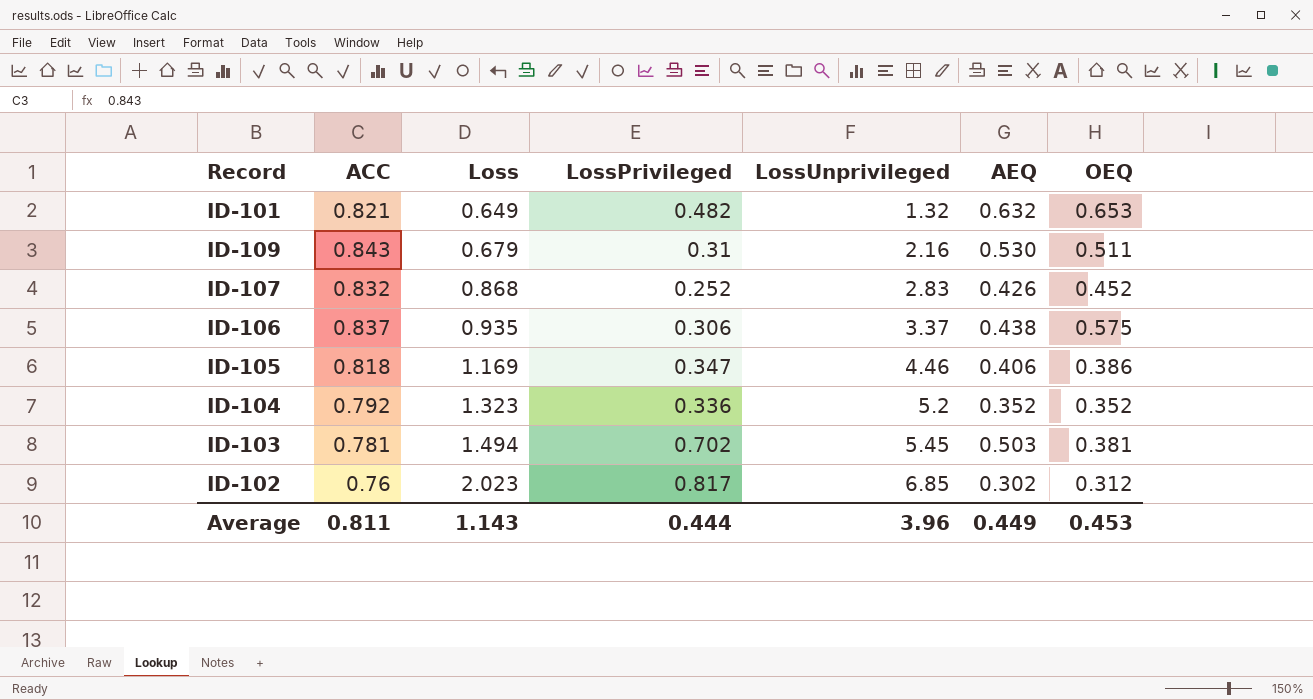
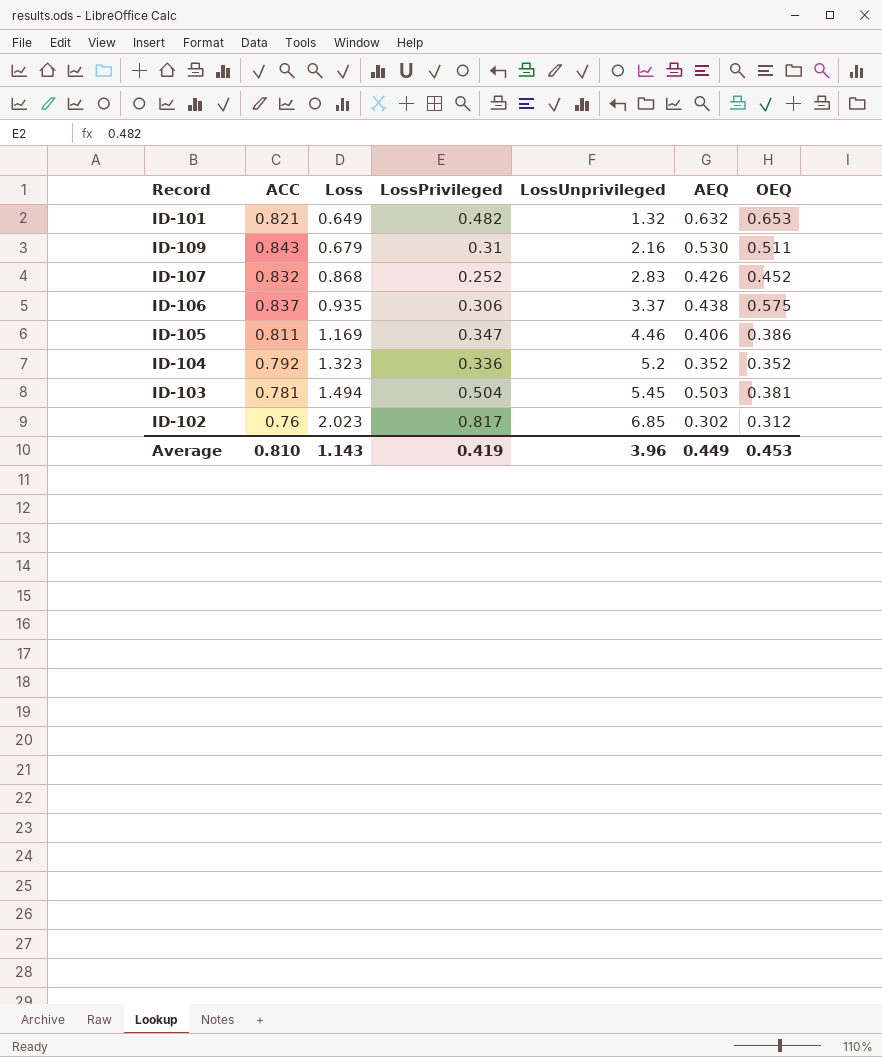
ID-105 | ACC: 0.818 -> 0.811
ID-103 | LossPrivileged: 0.702 -> 0.504
Average | ACC: 0.811 -> 0.810
Average | LossPrivileged: 0.444 -> 0.419

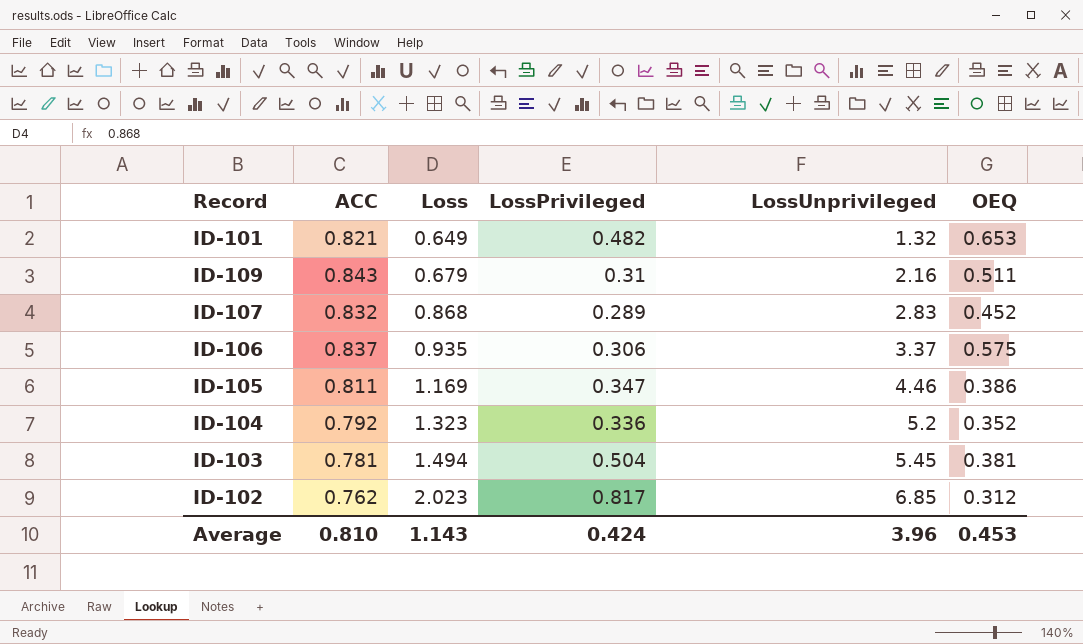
column AEQ | position: 6 -> none
ID-107 | LossPrivileged: 0.252 -> 0.289
ID-102 | ACC: 0.76 -> 0.762
Average | LossPrivileged: 0.419 -> 0.424

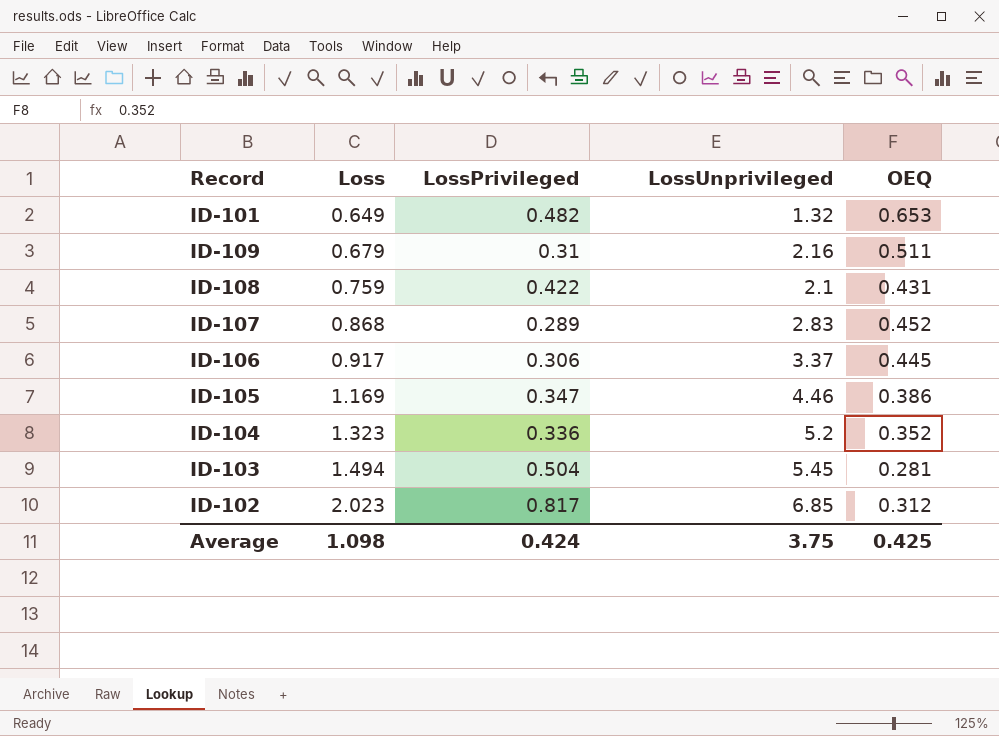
column ACC | position: 2 -> none
row ID-108: none -> 0.759 | 0.422 | 2.1 | 0.431
ID-106 | Loss: 0.935 -> 0.917
ID-106 | OEQ: 0.575 -> 0.445
ID-103 | OEQ: 0.381 -> 0.281
Average | Loss: 1.143 -> 1.098
Average | LossUnprivileged: 3.96 -> 3.75
Average | OEQ: 0.453 -> 0.425

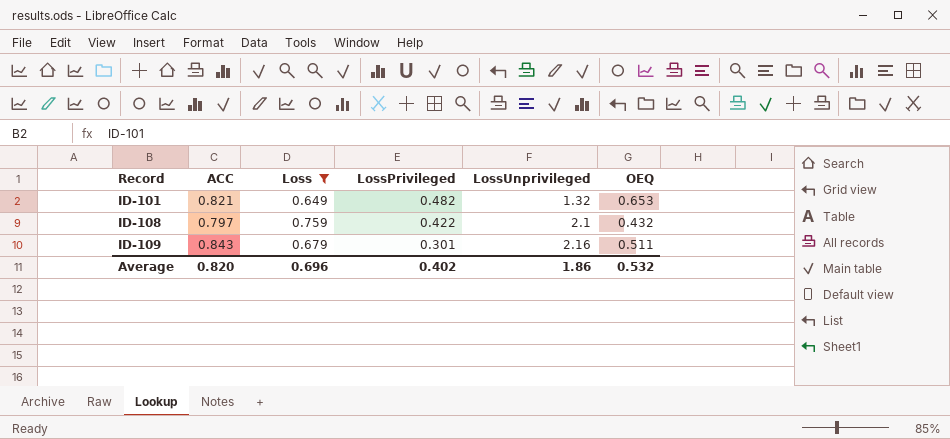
filter: none -> Loss <= 0.759
row order: Loss ascending -> Record ascending
column ACC | position: none -> 2
ID-108 | OEQ: 0.431 -> 0.432
ID-109 | LossPrivileged: 0.31 -> 0.301
Average | Loss: 1.098 -> 0.696
Average | LossPrivileged: 0.424 -> 0.402
Average | LossUnprivileged: 3.75 -> 1.86
Average | OEQ: 0.425 -> 0.532

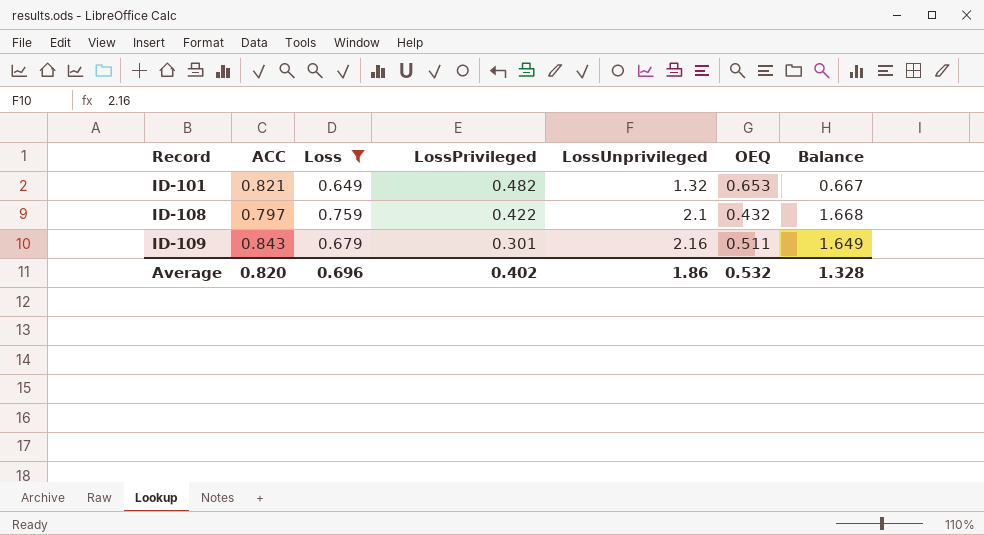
column Balance | formula: none -> [LossUnprivileged] - [OEQ]

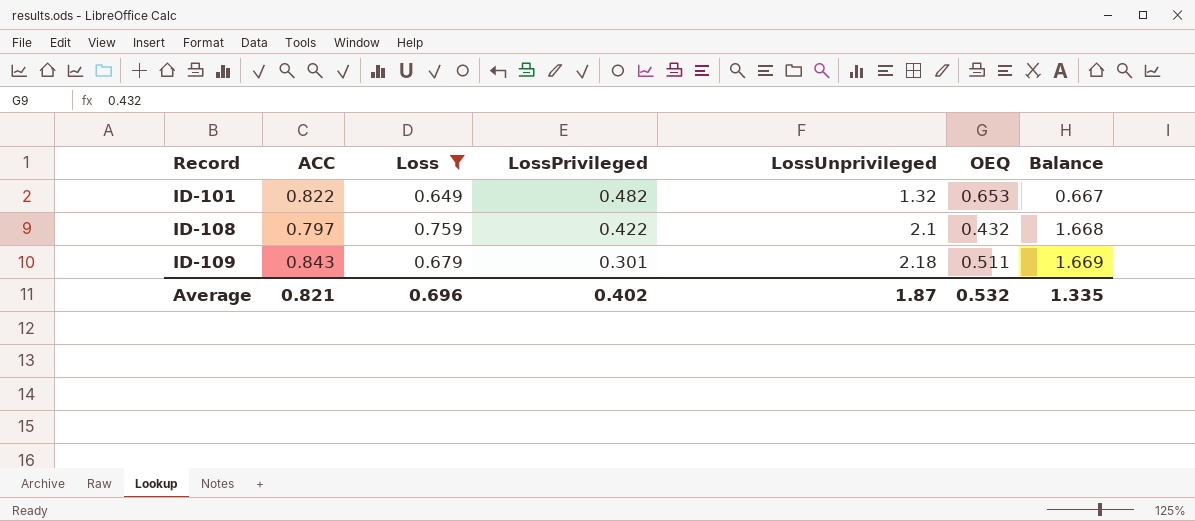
ID-101 | ACC: 0.821 -> 0.822
ID-109 | LossUnprivileged: 2.16 -> 2.18
ID-109 | Balance: 1.649 -> 1.669
Average | ACC: 0.820 -> 0.821
Average | LossUnprivileged: 1.86 -> 1.87
Average | Balance: 1.328 -> 1.335

